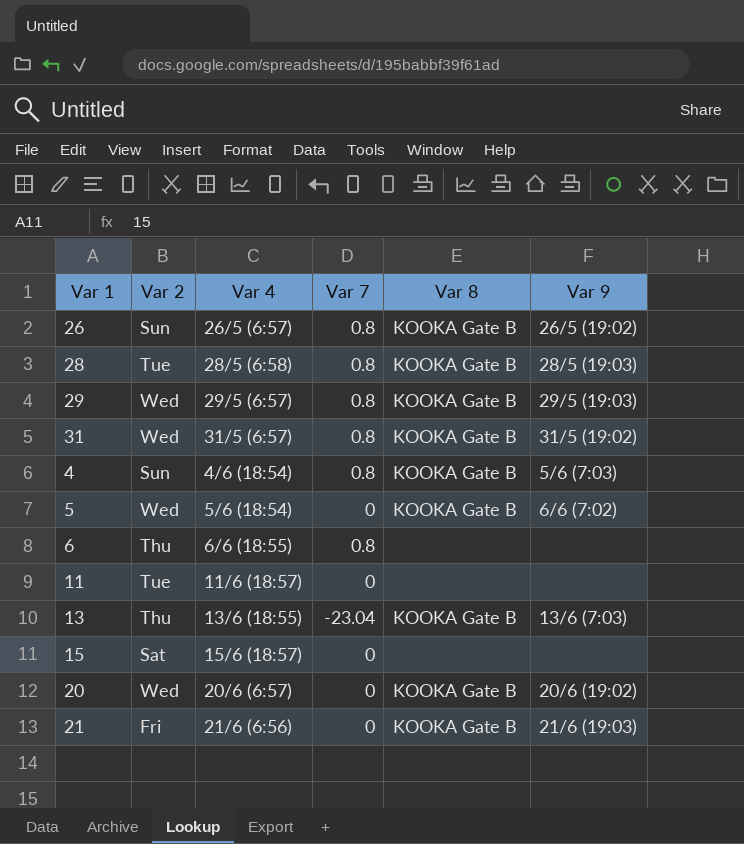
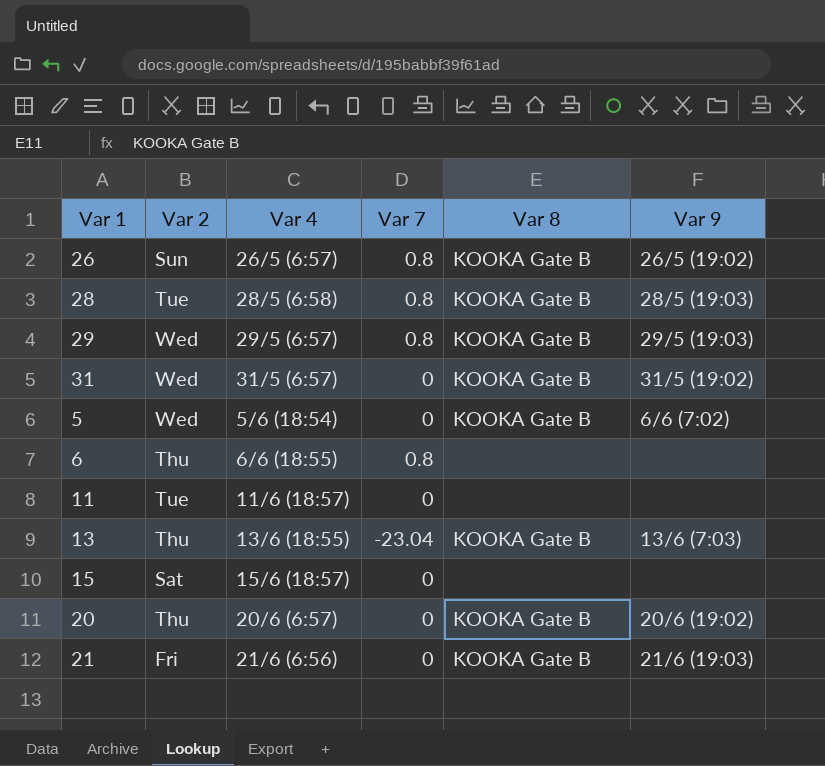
row 4: Sun | 4/6 (18:54) | 0.8 | KOOKA Gate B | 5/6 (7:03) -> none
31 | Var 7: 0.8 -> 0
20 | Var 2: Wed -> Thu

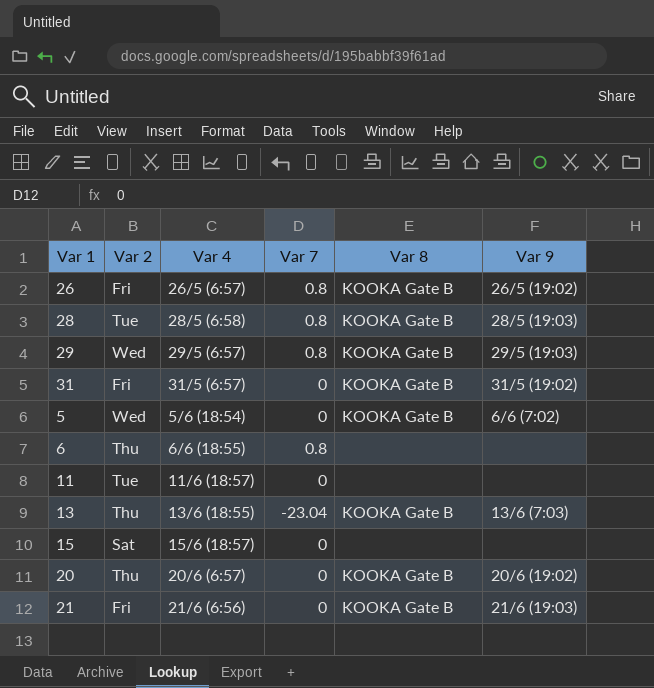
26 | Var 2: Sun -> Fri
31 | Var 2: Wed -> Fri

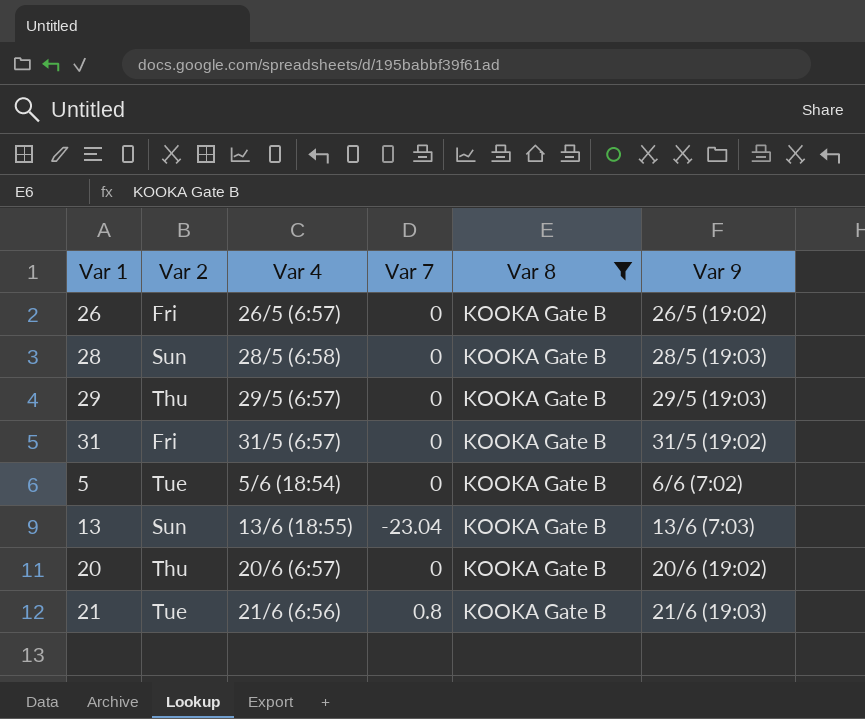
filter: none -> Var 8 = KOOKA Gate B
26 | Var 7: 0.8 -> 0
28 | Var 2: Tue -> Sun
28 | Var 7: 0.8 -> 0
29 | Var 2: Wed -> Thu
29 | Var 7: 0.8 -> 0
5 | Var 2: Wed -> Tue
13 | Var 2: Thu -> Sun
21 | Var 2: Fri -> Tue
21 | Var 7: 0 -> 0.8

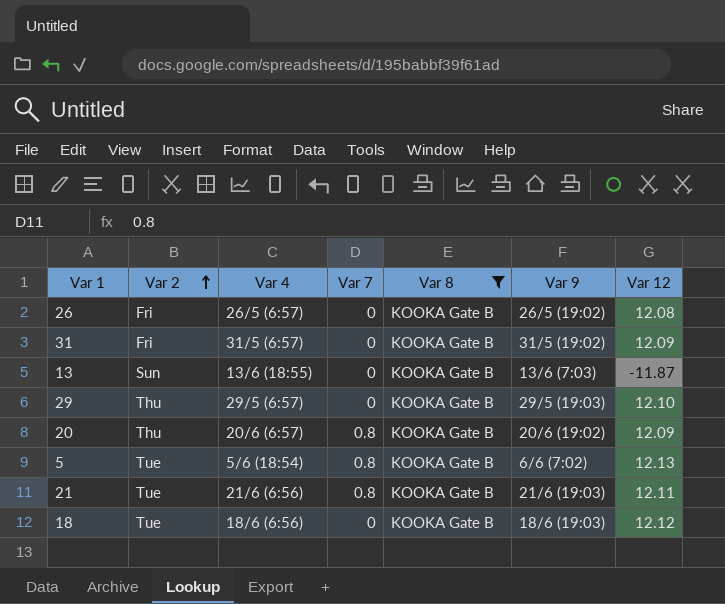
row order: none -> Var 2 ascending
column Var 12 | position: none -> 7
row 28: Sun | 28/5 (6:58) | 0 | KOOKA Gate B | 28/5 (19:03) -> none
13 | Var 7: -23.04 -> 0
20 | Var 7: 0 -> 0.8
5 | Var 7: 0 -> 0.8
row 18: none -> Tue | 18/6 (6:56) | 0 | KOOKA Gate B | 18/6 (19:03) | 12.12

